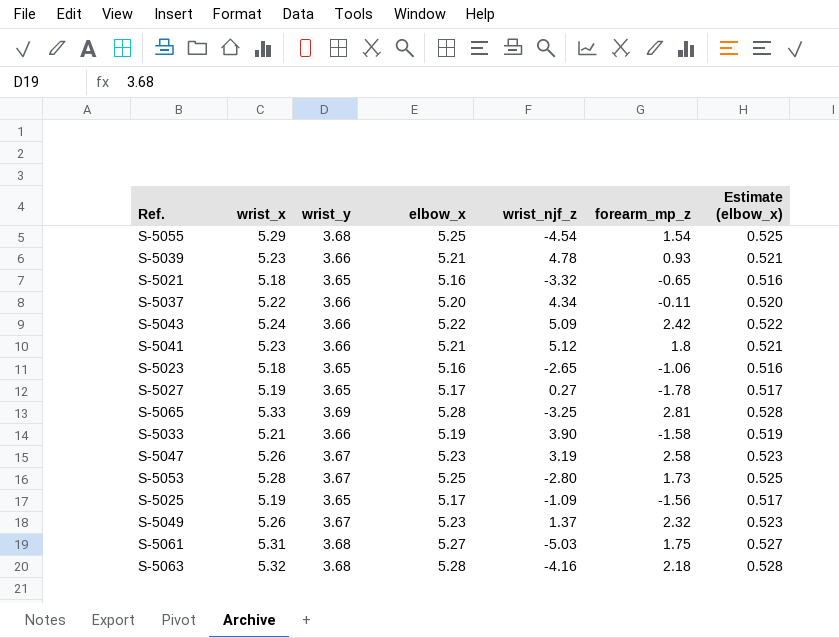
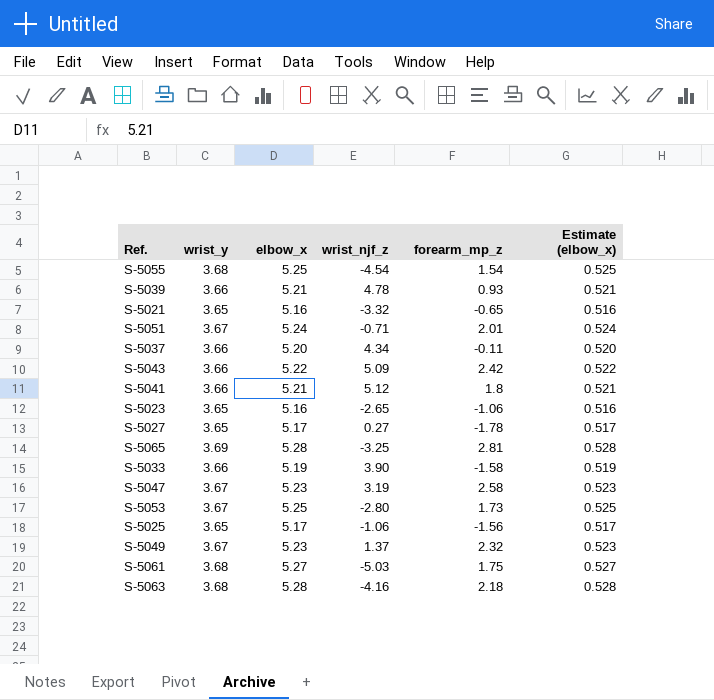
column wrist_x | position: 2 -> none
row S-5051: none -> 3.67 | 5.24 | -0.71 | 2.01 | 0.524
S-5025 | wrist_njf_z: -1.09 -> -1.06

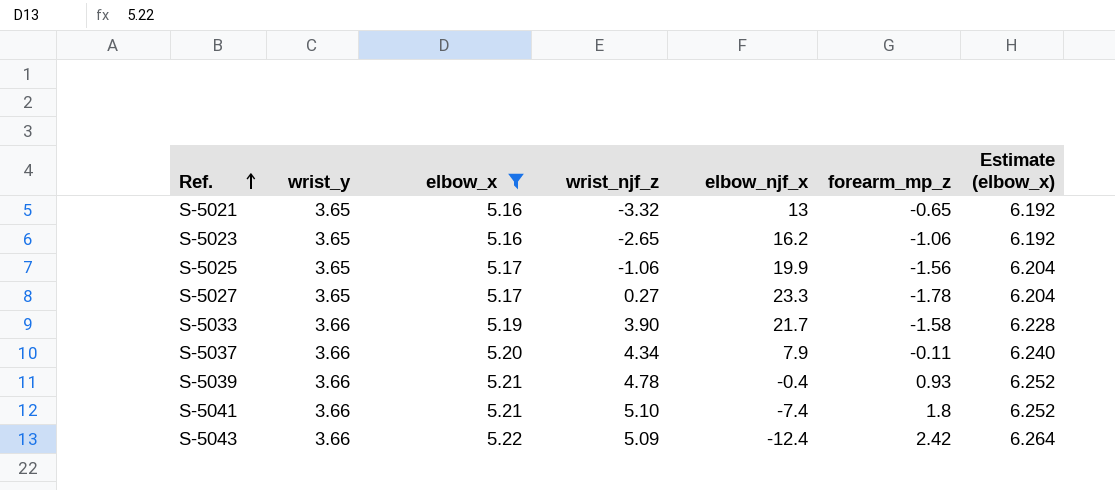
filter: none -> elbow_x <= 5.22
row order: none -> Ref. ascending
column elbow_njf_x | position: none -> 5
column Estimate (elbow_x) | formula: [elbow_x] * 0.1 -> [elbow_x] * 1.2
S-5041 | wrist_njf_z: 5.12 -> 5.10

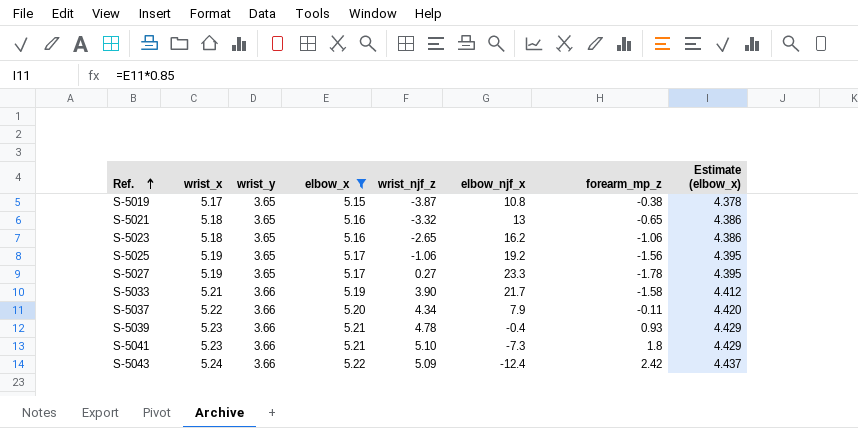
column wrist_x | position: none -> 2
column Estimate (elbow_x) | formula: [elbow_x] * 1.2 -> [elbow_x] * 0.85
row S-5019: none -> 5.17 | 3.65 | 5.15 | -3.87 | 10.8 | -0.38 | 4.378
S-5025 | elbow_njf_x: 19.9 -> 19.2
S-5041 | elbow_njf_x: -7.4 -> -7.3

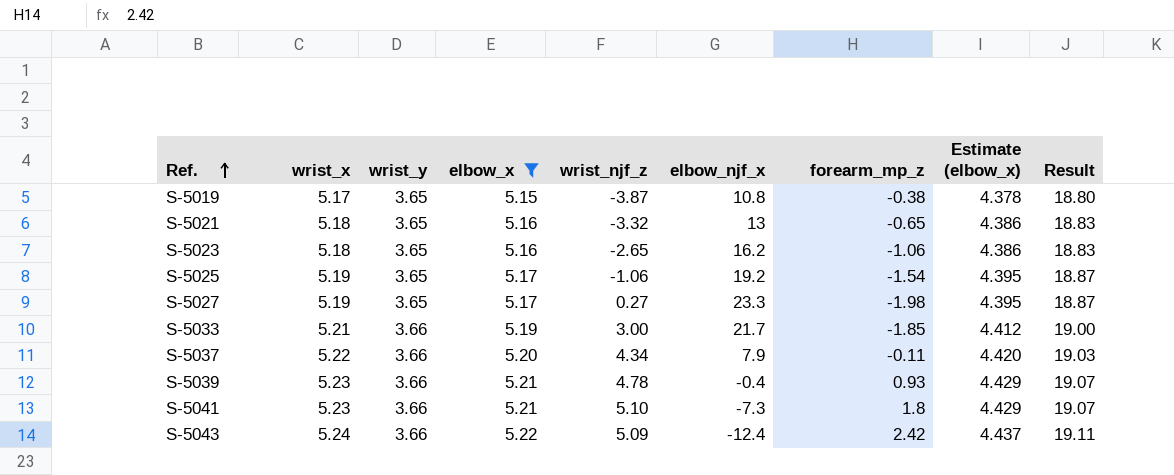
column Result | formula: none -> [wrist_y] * [elbow_x]
S-5025 | forearm_mp_z: -1.56 -> -1.54
S-5027 | forearm_mp_z: -1.78 -> -1.98
S-5033 | wrist_njf_z: 3.90 -> 3.00
S-5033 | forearm_mp_z: -1.58 -> -1.85

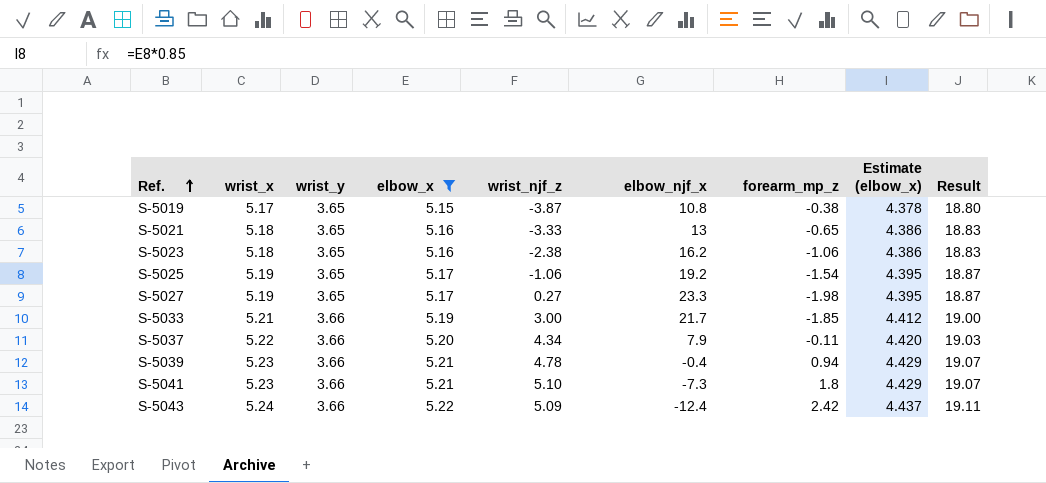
S-5021 | wrist_njf_z: -3.32 -> -3.33
S-5023 | wrist_njf_z: -2.65 -> -2.38
S-5039 | forearm_mp_z: 0.93 -> 0.94

